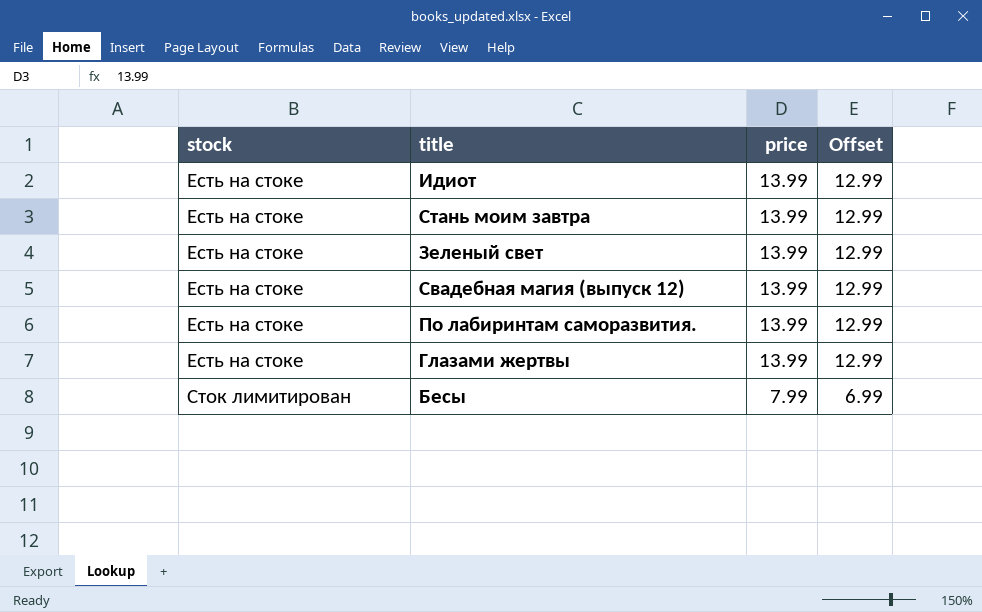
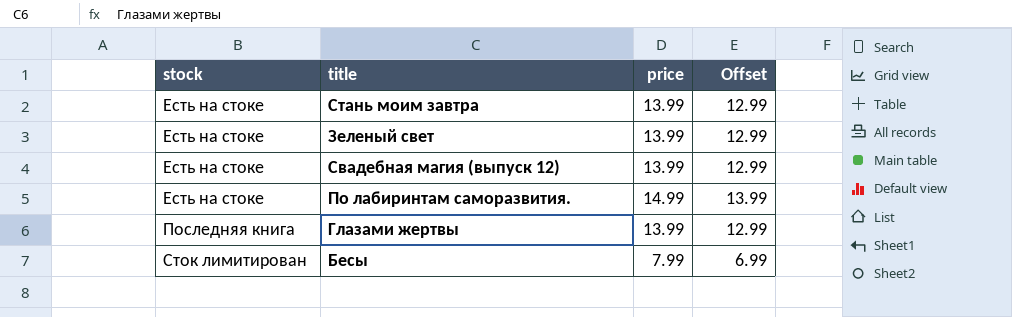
row Идиот: Есть на стоке | 13.99 | 12.99 -> none
По лабиринтам саморазвития. | price: 13.99 -> 14.99
По лабиринтам саморазвития. | Offset: 12.99 -> 13.99
Глазами жертвы | stock: Есть на стоке -> Последняя книга

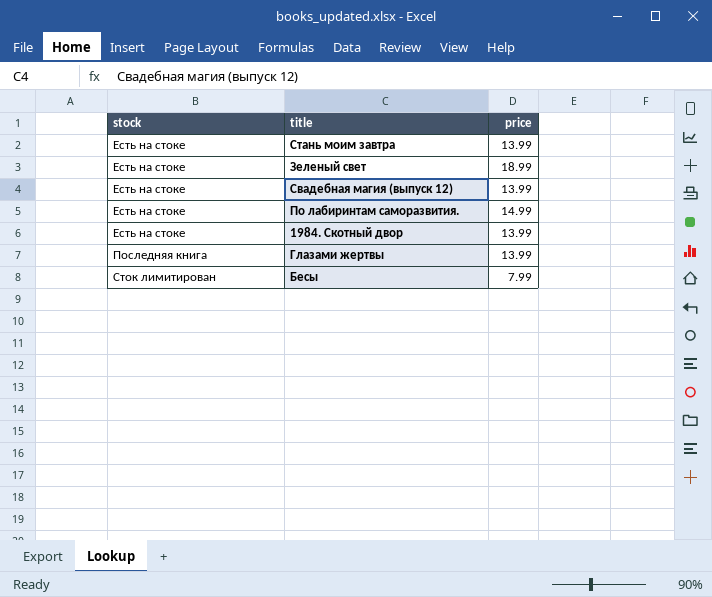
column Offset | formula: [price] - 1 -> none
Зеленый свет | price: 13.99 -> 18.99
row 1984. Скотный двор: none -> Есть на стоке | 13.99

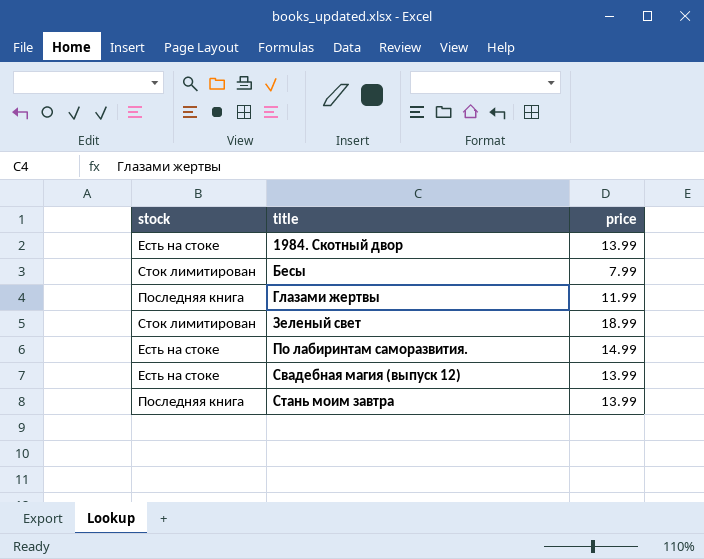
row order: stock ascending -> title ascending
Глазами жертвы | price: 13.99 -> 11.99
Зеленый свет | stock: Есть на стоке -> Сток лимитирован
Стань моим завтра | stock: Есть на стоке -> Последняя книга

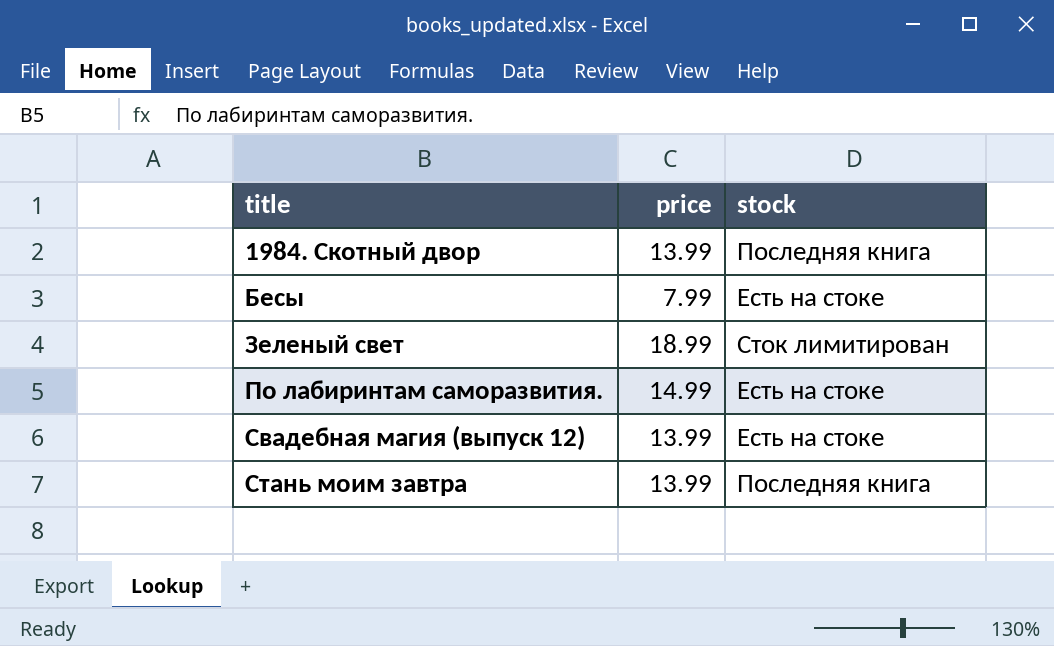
column stock | position: 1 -> 3
row Глазами жертвы: Последняя книга | 11.99 -> none
1984. Скотный двор | stock: Есть на стоке -> Последняя книга
Бесы | stock: Сток лимитирован -> Есть на стоке

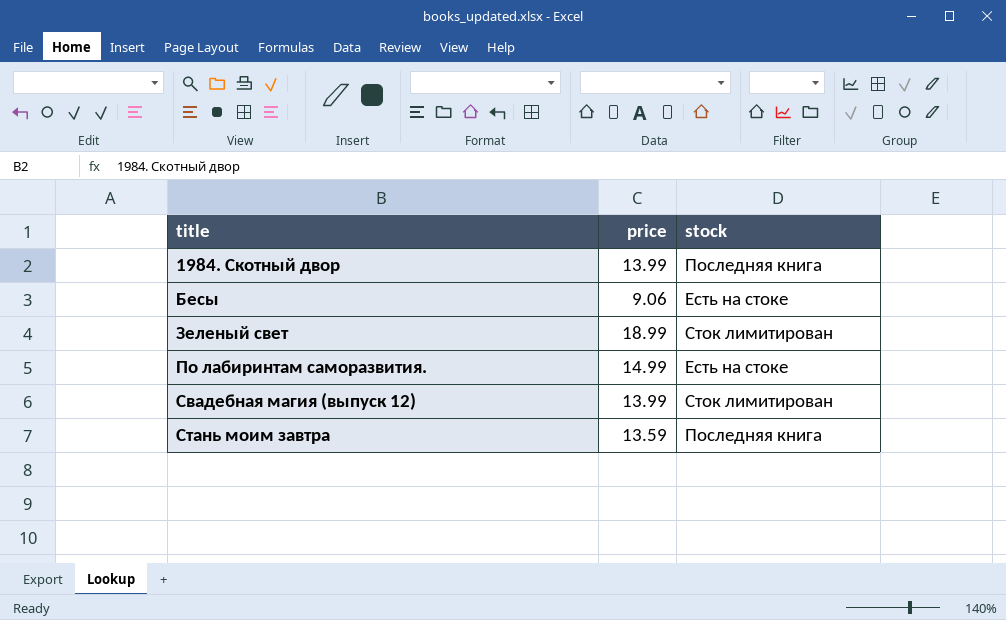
Бесы | price: 7.99 -> 9.06
Свадебная магия (выпуск 12) | stock: Есть на стоке -> Сток лимитирован
Стань моим завтра | price: 13.99 -> 13.59

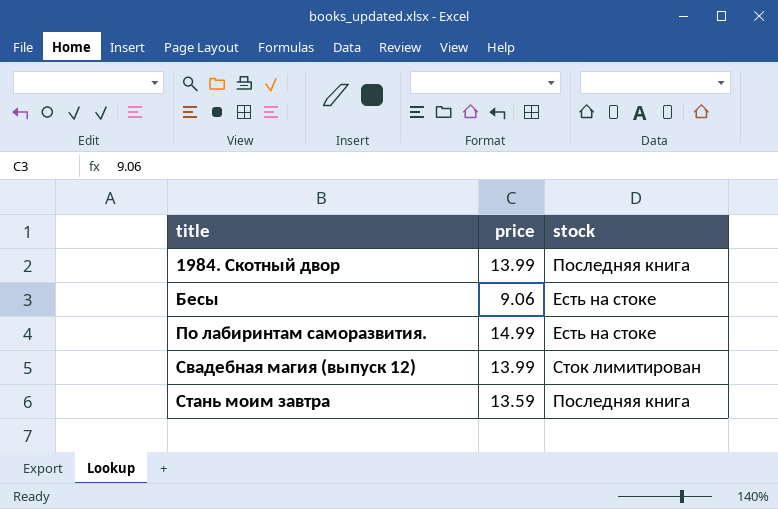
row Зеленый свет: 18.99 | Сток лимитирован -> none

